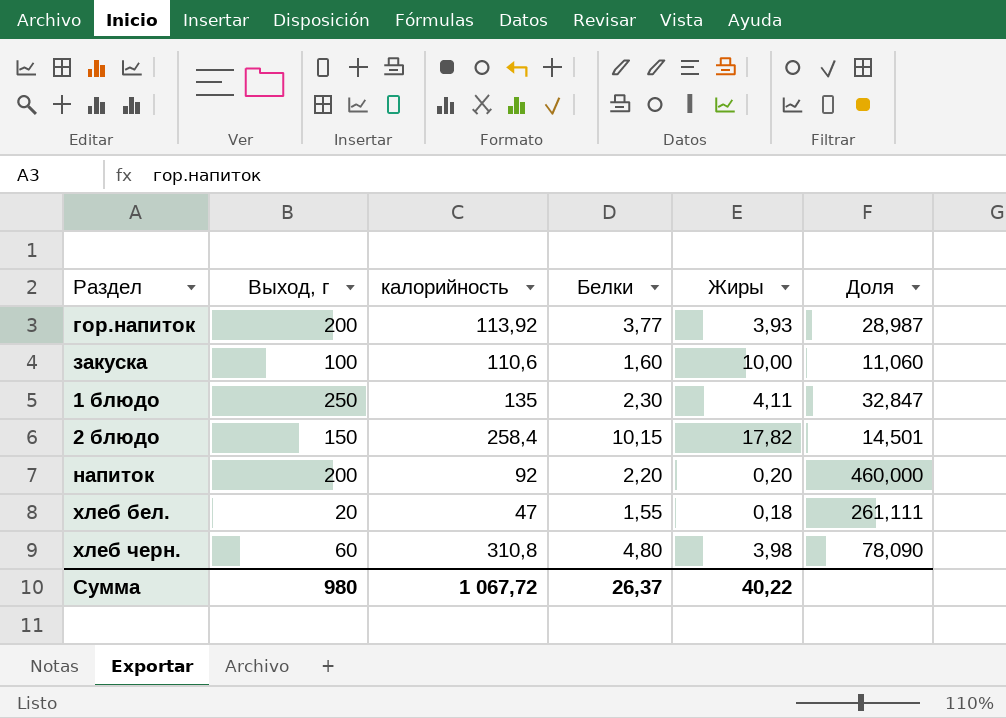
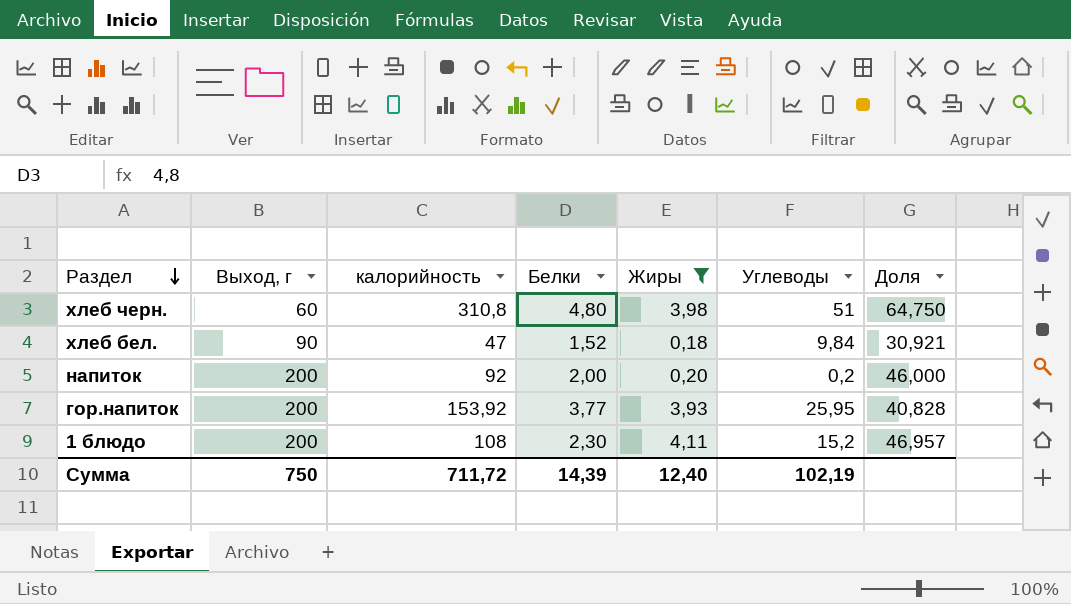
filter: none -> Жиры <= 4,11
row order: none -> Раздел descending
column Углеводы | position: none -> 6
column Доля | formula: [калорийность] / [Жиры] -> [калорийность] / [Белки]
хлеб бел. | Выход, г: 20 -> 90
хлеб бел. | Белки: 1,55 -> 1,52
напиток | Белки: 2,20 -> 2,00
гор.напиток | калорийность: 113,92 -> 153,92
1 блюдо | Выход, г: 250 -> 200
1 блюдо | калорийность: 135 -> 108
Сумма | Выход, г: 980 -> 750
Сумма | калорийность: 1 067,72 -> 711,72
Сумма | Белки: 26,37 -> 14,39
Сумма | Жиры: 40,22 -> 12,40

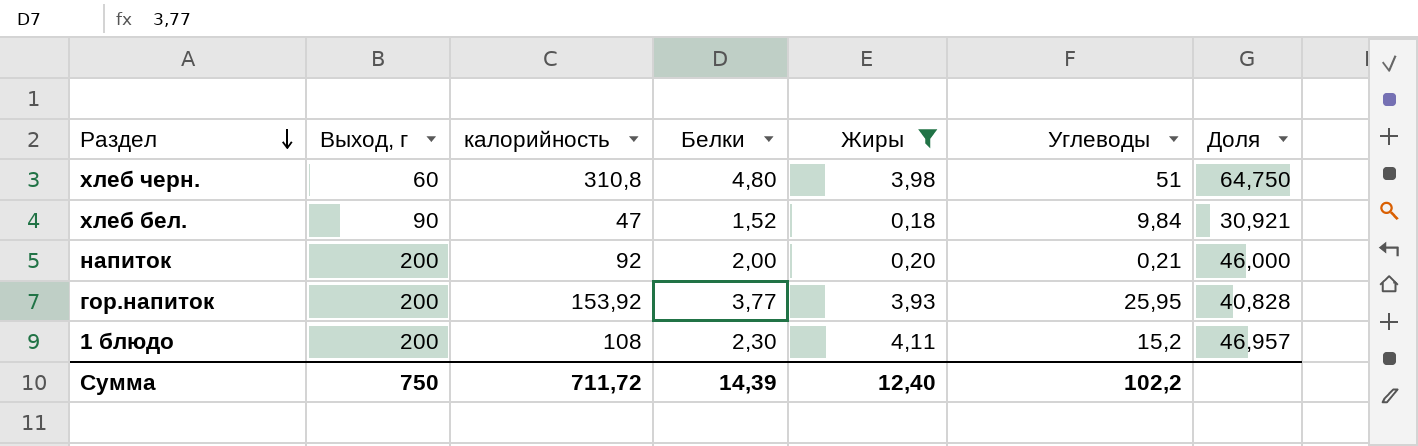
напиток | Углеводы: 0,2 -> 0,21
Сумма | Углеводы: 102,19 -> 102,2

